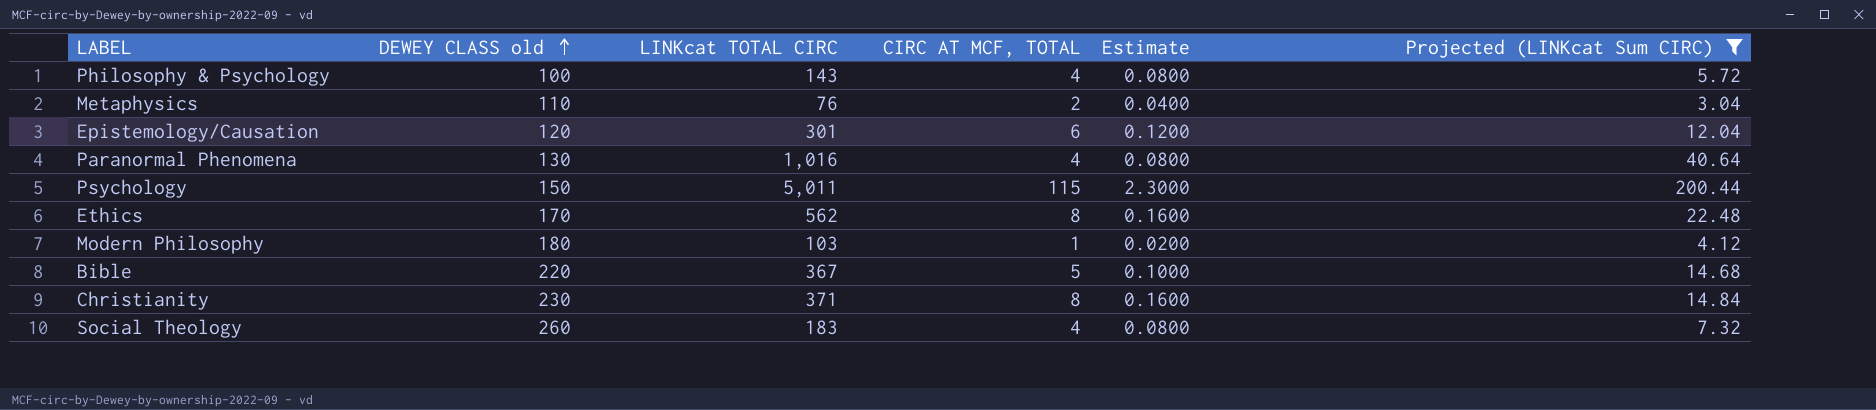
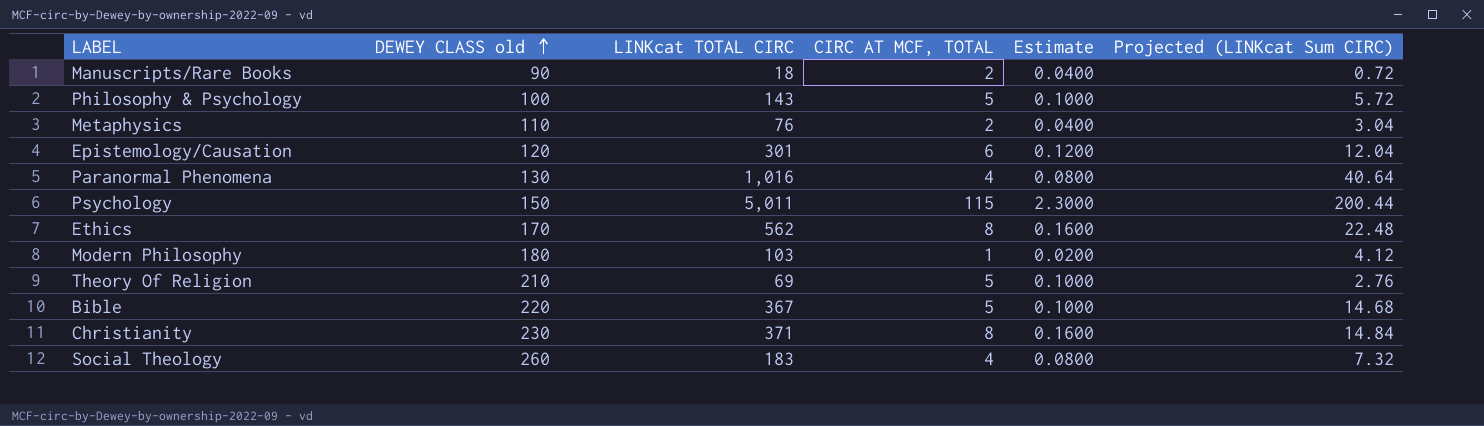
filter: Projected (LINKcat Sum CIRC) >= 3.04 -> none
Philosophy & Psychology | CIRC AT MCF, TOTAL: 4 -> 5
Philosophy & Psychology | Estimate: 0.0800 -> 0.1000

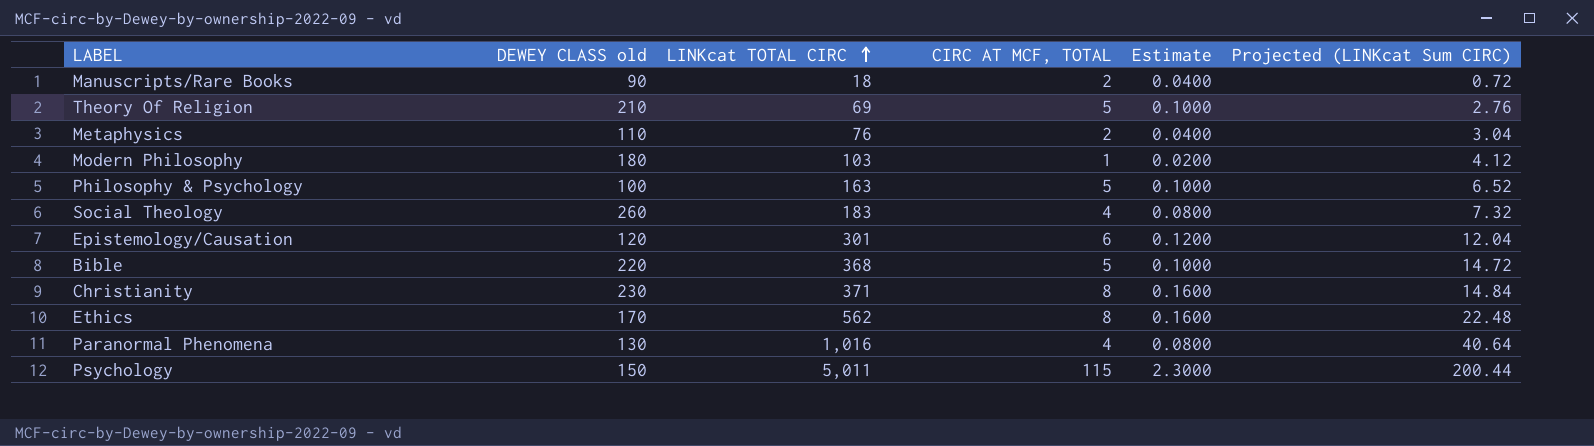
row order: DEWEY CLASS old ascending -> LINKcat TOTAL CIRC ascending
Philosophy & Psychology | LINKcat TOTAL CIRC: 143 -> 163
Philosophy & Psychology | Projected (LINKcat Sum CIRC): 5.72 -> 6.52
Bible | LINKcat TOTAL CIRC: 367 -> 368
Bible | Projected (LINKcat Sum CIRC): 14.68 -> 14.72

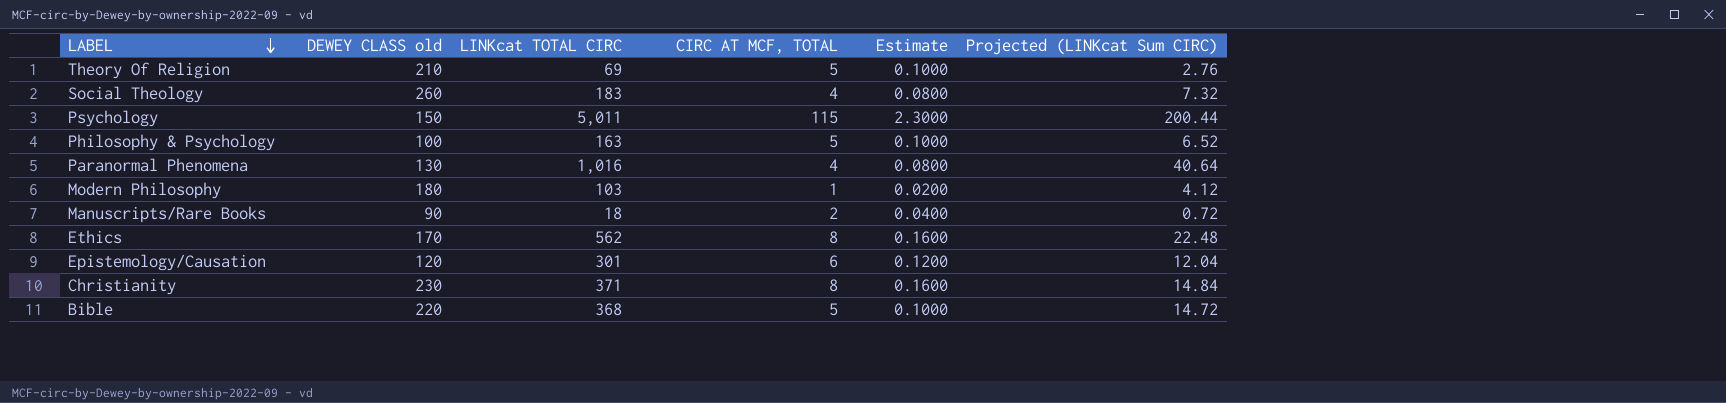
row order: LINKcat TOTAL CIRC ascending -> LABEL descending
row Metaphysics: 110 | 76 | 2 | 0.0400 | 3.04 -> none

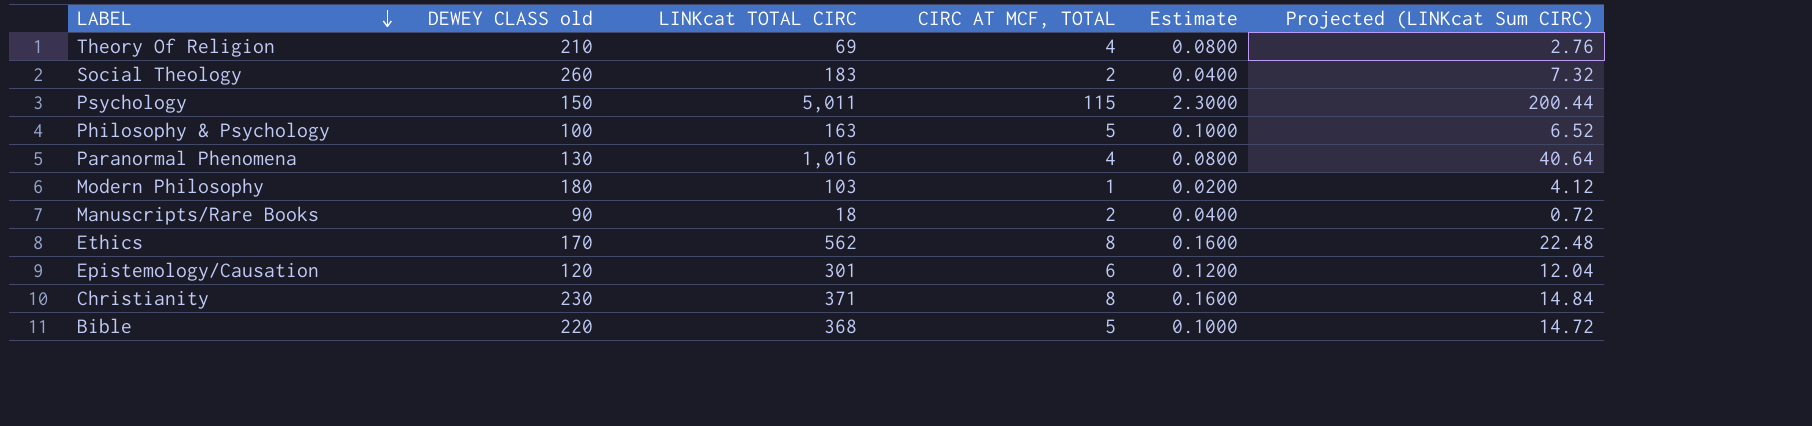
Theory Of Religion | CIRC AT MCF, TOTAL: 5 -> 4
Theory Of Religion | Estimate: 0.1000 -> 0.0800
Social Theology | CIRC AT MCF, TOTAL: 4 -> 2
Social Theology | Estimate: 0.0800 -> 0.0400

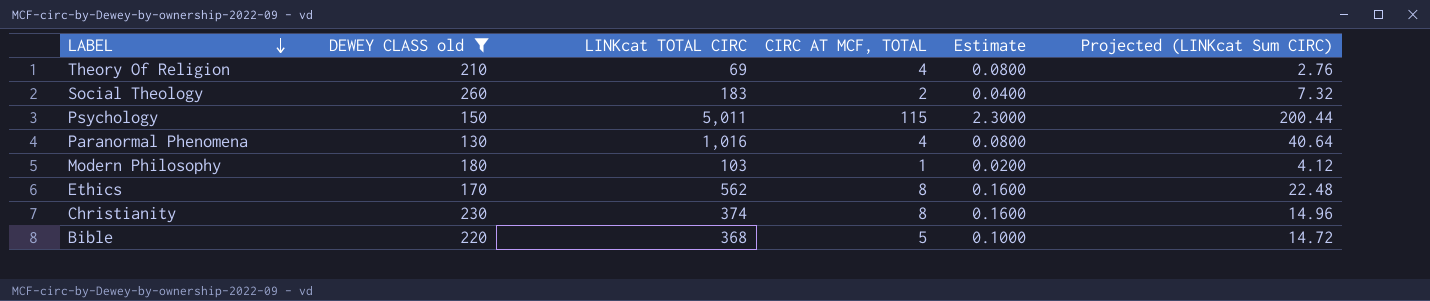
filter: none -> DEWEY CLASS old >= 130
Christianity | LINKcat TOTAL CIRC: 371 -> 374
Christianity | Projected (LINKcat Sum CIRC): 14.84 -> 14.96

